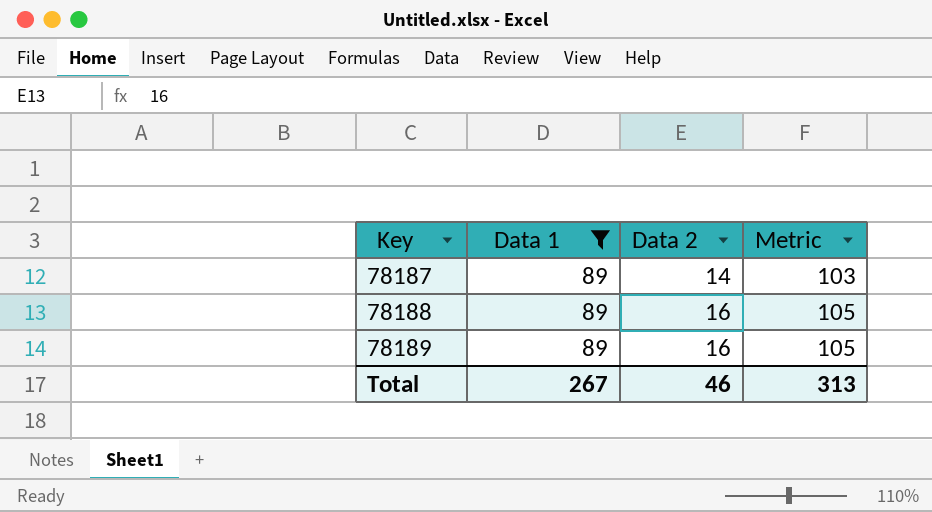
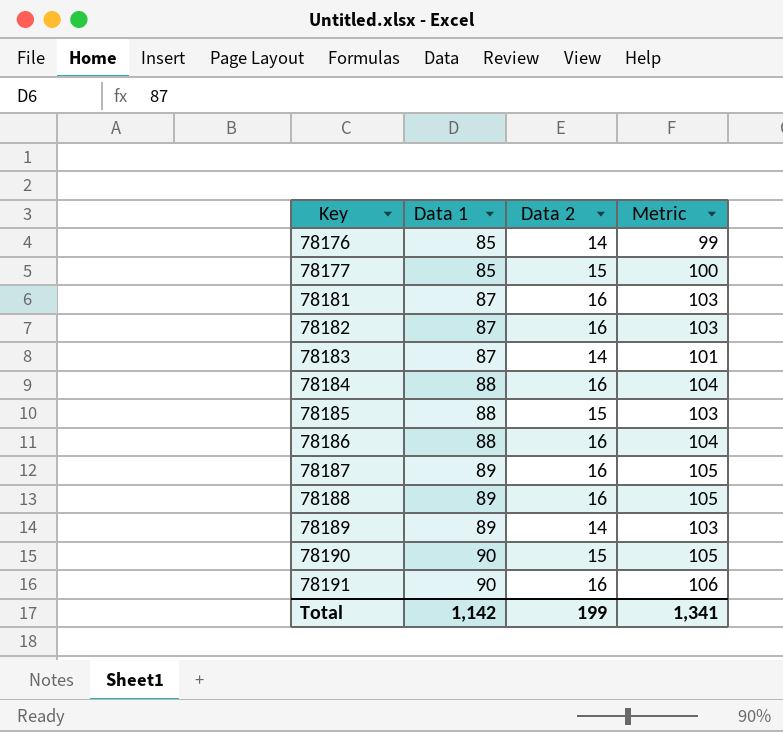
filter: Data 1 = 89 -> none
78187 | Data 2: 14 -> 16
78187 | Metric: 103 -> 105
78189 | Data 2: 16 -> 14
78189 | Metric: 105 -> 103
Total | Data 1: 267 -> 1,142
Total | Data 2: 46 -> 199
Total | Metric: 313 -> 1,341

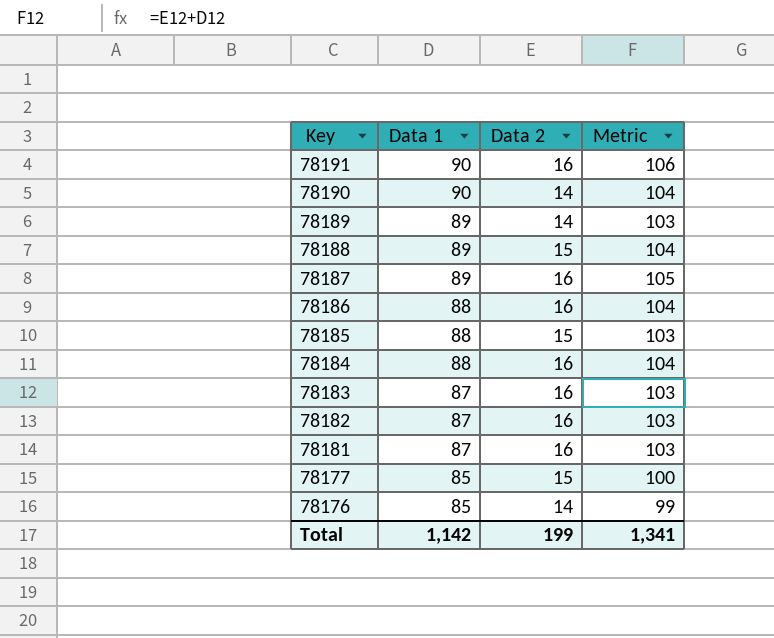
row order: Key ascending -> Key descending
78190 | Data 2: 15 -> 14
78190 | Metric: 105 -> 104
78188 | Data 2: 16 -> 15
78188 | Metric: 105 -> 104
78183 | Data 2: 14 -> 16
78183 | Metric: 101 -> 103

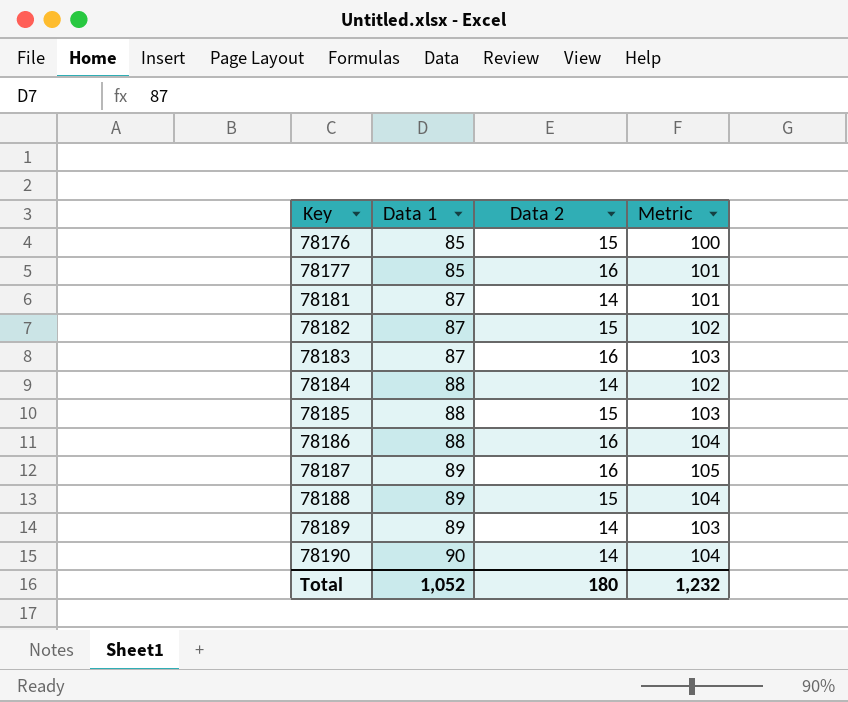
row order: Key descending -> Key ascending
row 78191: 90 | 16 | 106 -> none
78176 | Data 2: 14 -> 15
78176 | Metric: 99 -> 100
78177 | Data 2: 15 -> 16
78177 | Metric: 100 -> 101
78181 | Data 2: 16 -> 14
78181 | Metric: 103 -> 101
78182 | Data 2: 16 -> 15
78182 | Metric: 103 -> 102
78184 | Data 2: 16 -> 14
78184 | Metric: 104 -> 102
Total | Data 1: 1,142 -> 1,052
Total | Data 2: 199 -> 180
Total | Metric: 1,341 -> 1,232

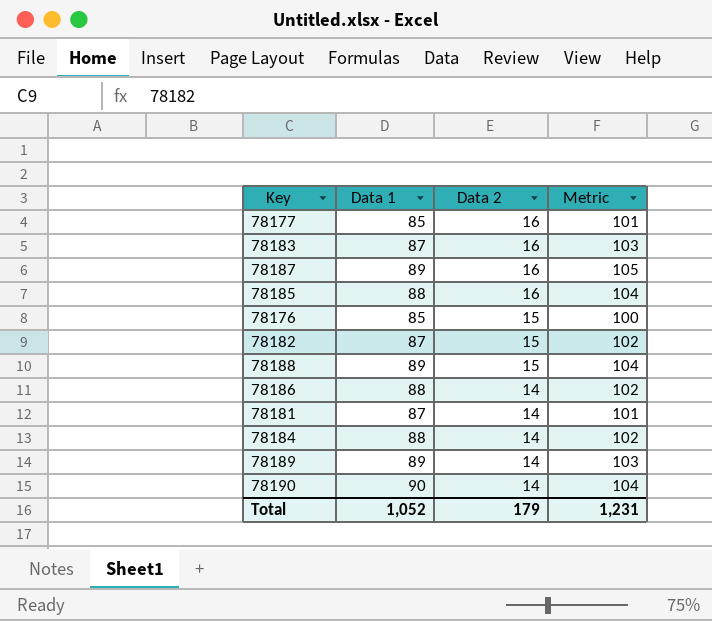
row order: Key ascending -> Data 2 descending
78185 | Data 2: 15 -> 16
78185 | Metric: 103 -> 104
78186 | Data 2: 16 -> 14
78186 | Metric: 104 -> 102
Total | Data 2: 180 -> 179
Total | Metric: 1,232 -> 1,231

